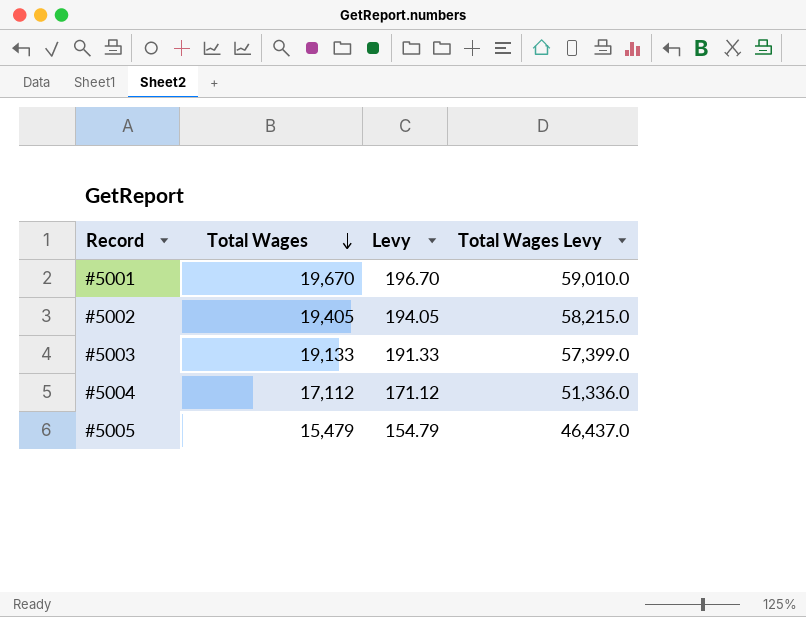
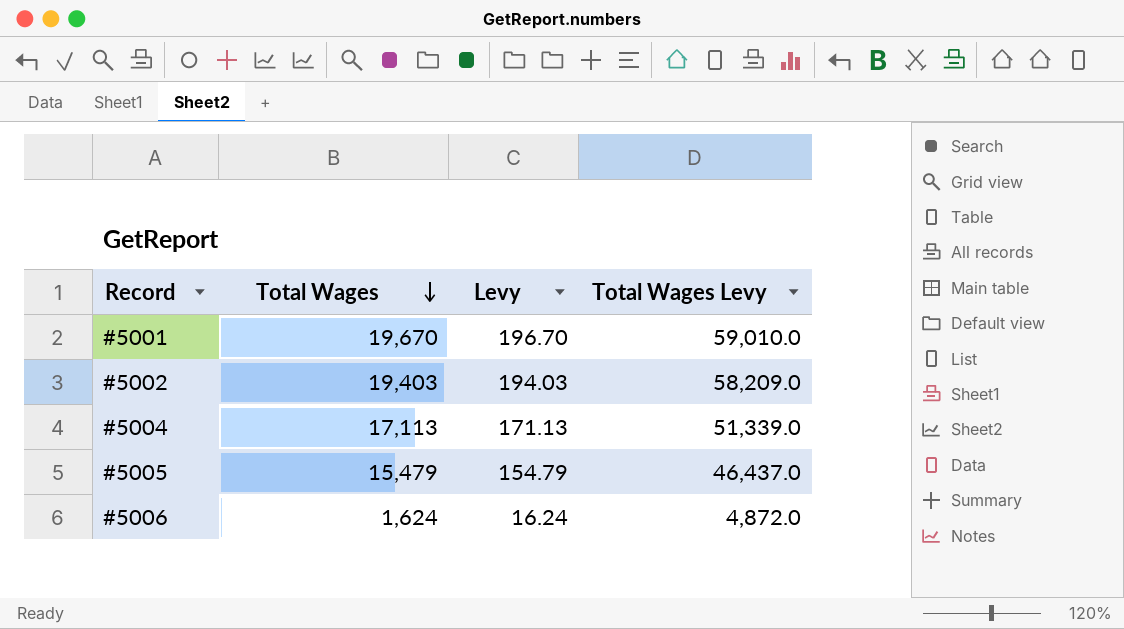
row #5003: 19,133 | 191.33 | 57,399.0 -> none
#5002 | Total Wages: 19,405 -> 19,403
#5002 | Levy: 194.05 -> 194.03
#5002 | Total Wages Levy: 58,215.0 -> 58,209.0
#5004 | Total Wages: 17,112 -> 17,113
#5004 | Levy: 171.12 -> 171.13
#5004 | Total Wages Levy: 51,336.0 -> 51,339.0
row #5006: none -> 1,624 | 16.24 | 4,872.0

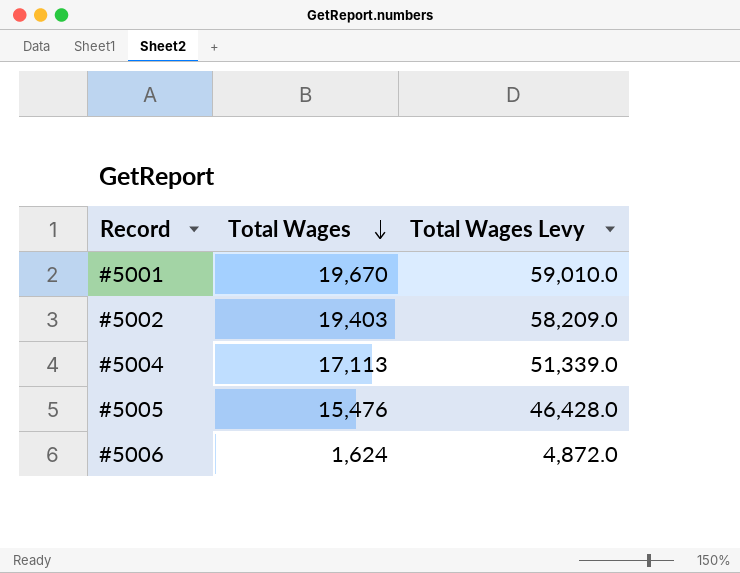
column Levy | formula: [Total Wages] * 0.01 -> none
#5005 | Total Wages: 15,479 -> 15,476
#5005 | Total Wages Levy: 46,437.0 -> 46,428.0

